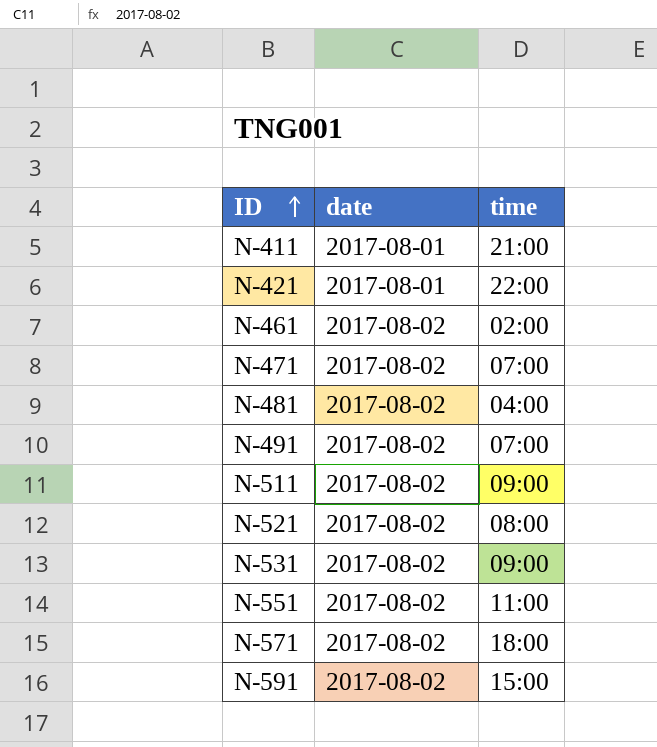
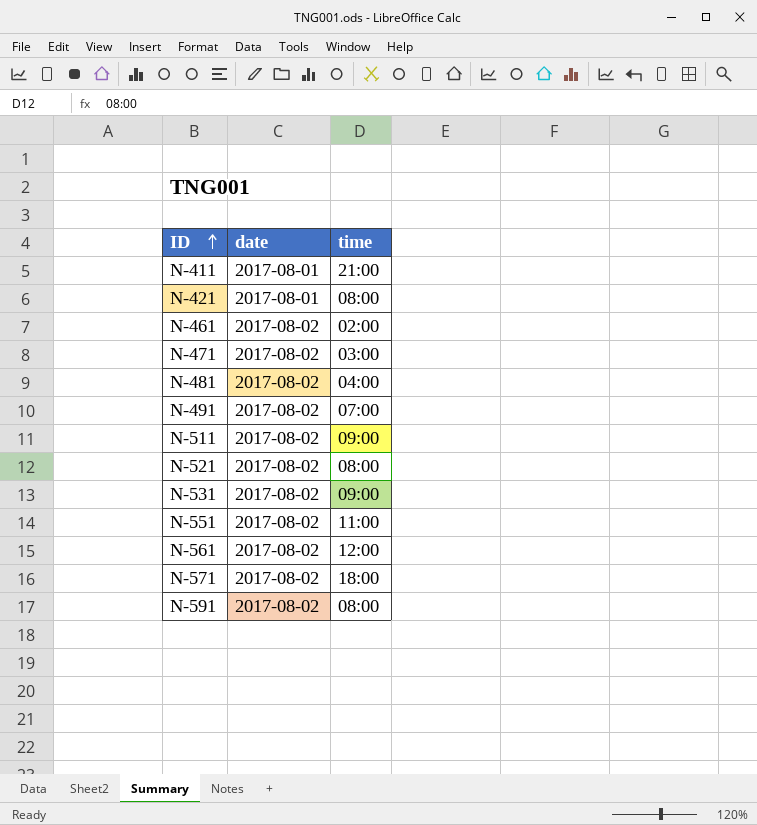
N-421 | time: 22:00 -> 08:00
N-471 | time: 07:00 -> 03:00
row N-561: none -> 2017-08-02 | 12:00
N-591 | time: 15:00 -> 08:00

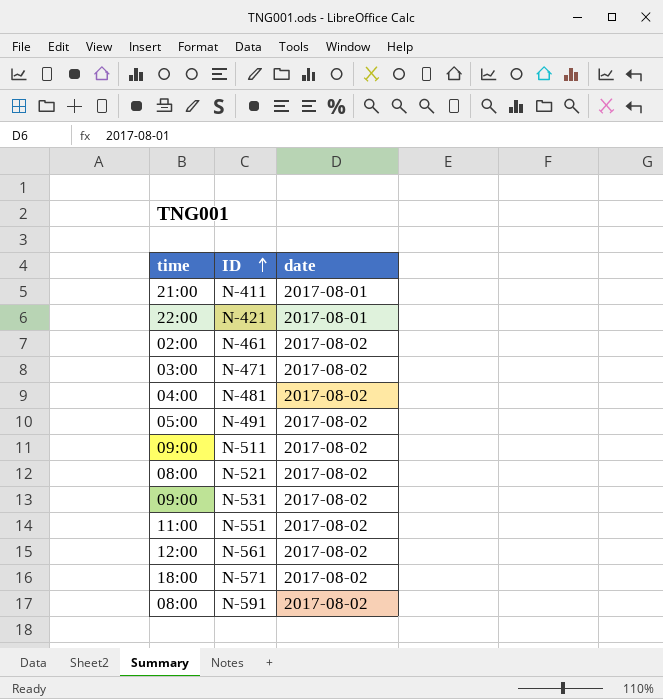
column time | position: 3 -> 1
N-421 | time: 08:00 -> 22:00
N-491 | time: 07:00 -> 05:00

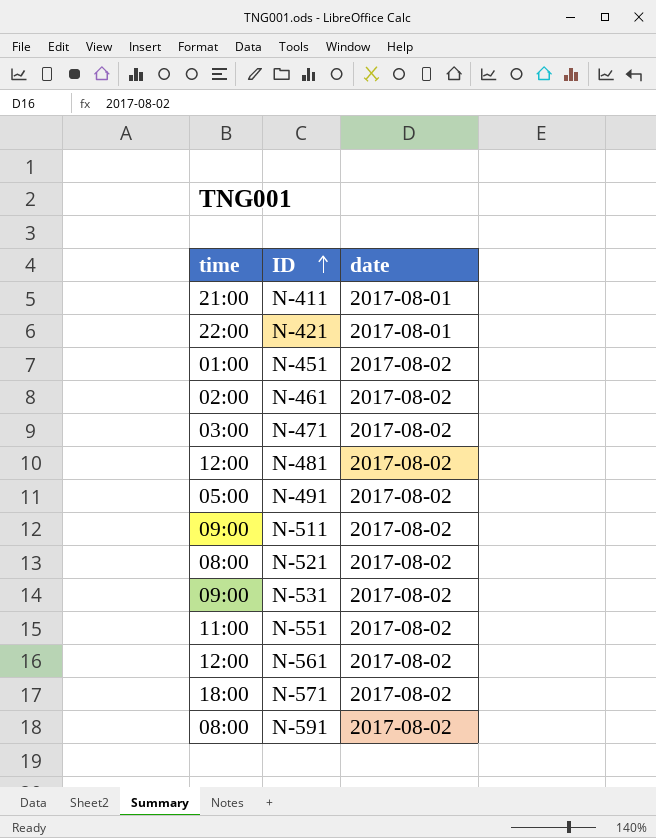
row N-451: none -> 01:00 | 2017-08-02
N-481 | time: 04:00 -> 12:00

